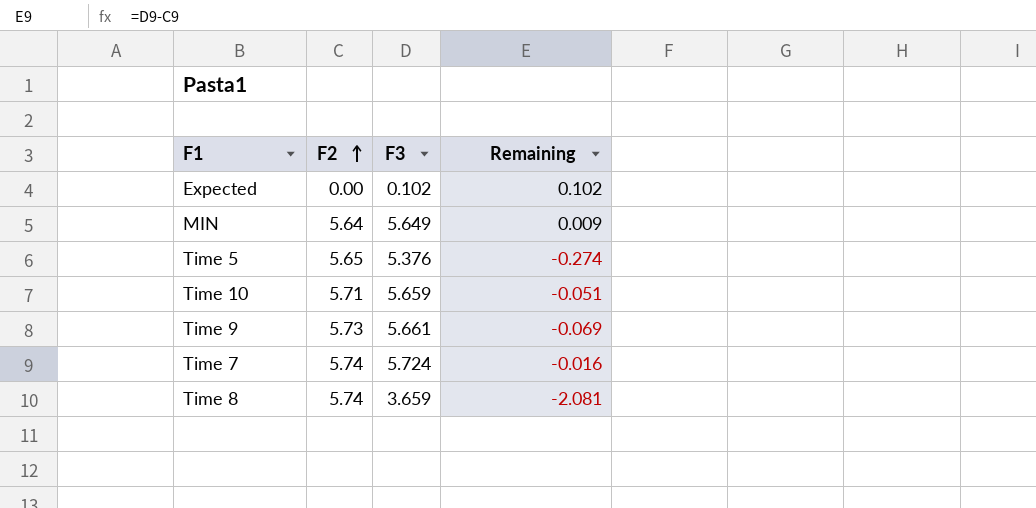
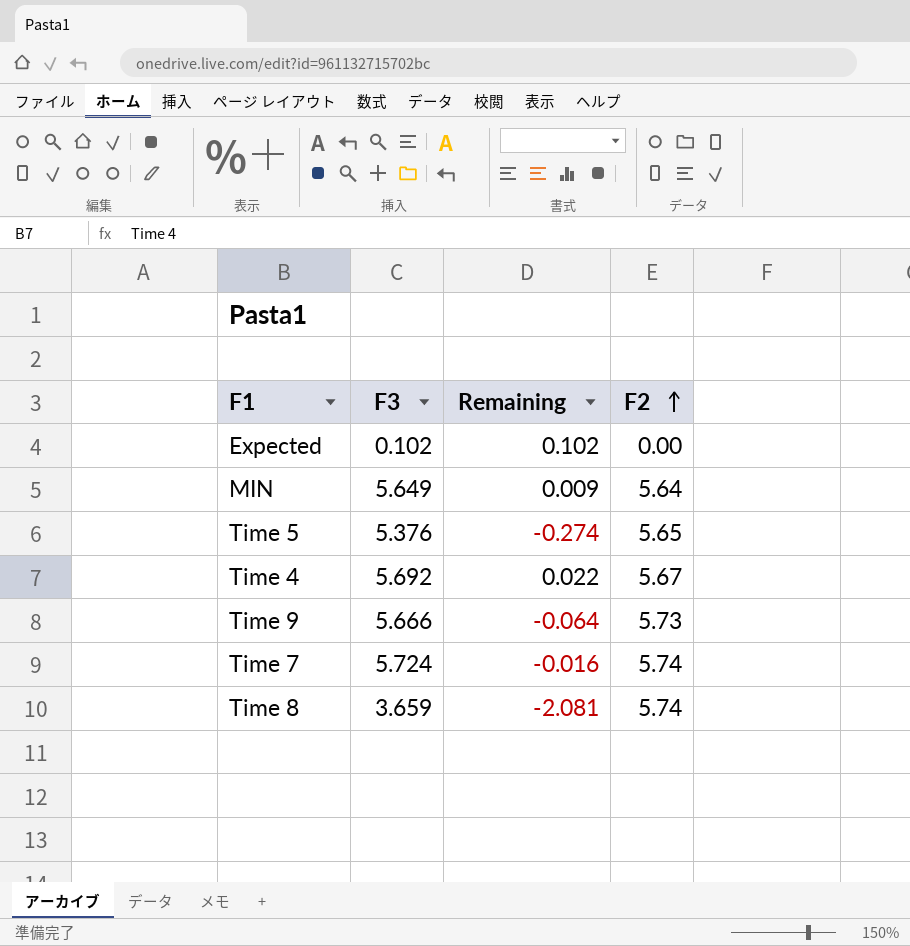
column F2 | position: 2 -> 4
row Time 10: 5.71 | 5.659 | -0.051 -> none
row Time 4: none -> 5.692 | 0.022 | 5.67
Time 9 | F3: 5.661 -> 5.666
Time 9 | Remaining: -0.069 -> -0.064

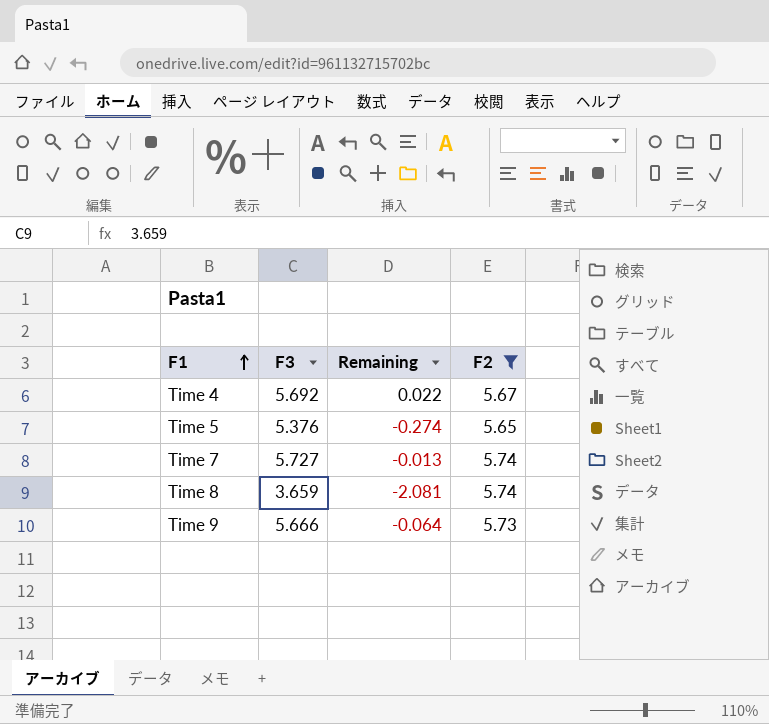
filter: none -> F2 >= 5.65
row order: F2 ascending -> F1 ascending
Time 7 | F3: 5.724 -> 5.727
Time 7 | Remaining: -0.016 -> -0.013

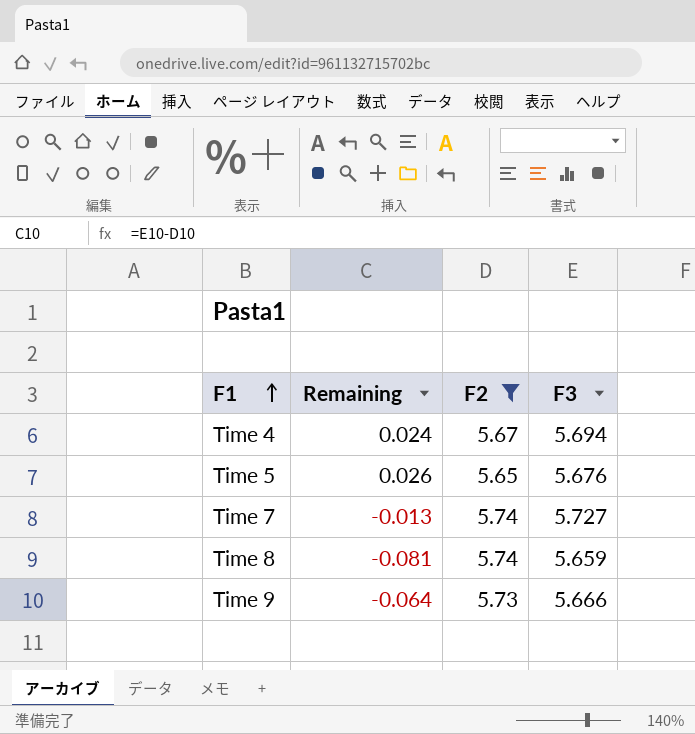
column F3 | position: 2 -> 4
Time 4 | Remaining: 0.022 -> 0.024
Time 4 | F3: 5.692 -> 5.694
Time 5 | Remaining: -0.274 -> 0.026
Time 5 | F3: 5.376 -> 5.676
Time 8 | Remaining: -2.081 -> -0.081
Time 8 | F3: 3.659 -> 5.659

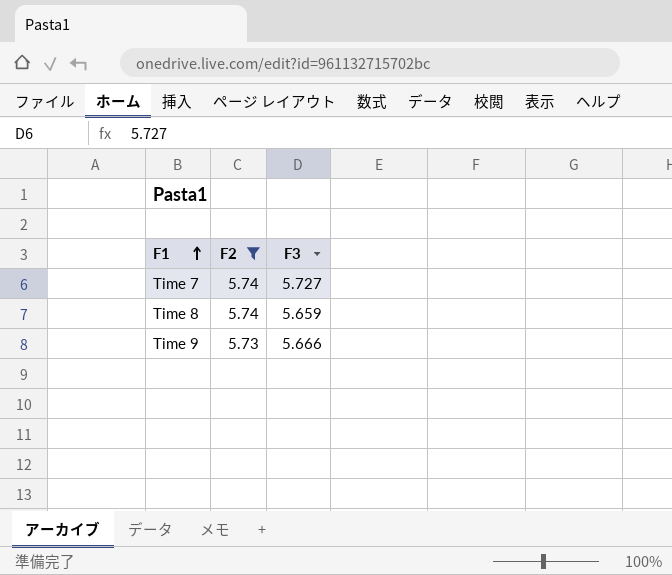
column Remaining | formula: [F3] - [F2] -> none
row Time 4: 0.024 | 5.67 | 5.694 -> none
row Time 5: 0.026 | 5.65 | 5.676 -> none

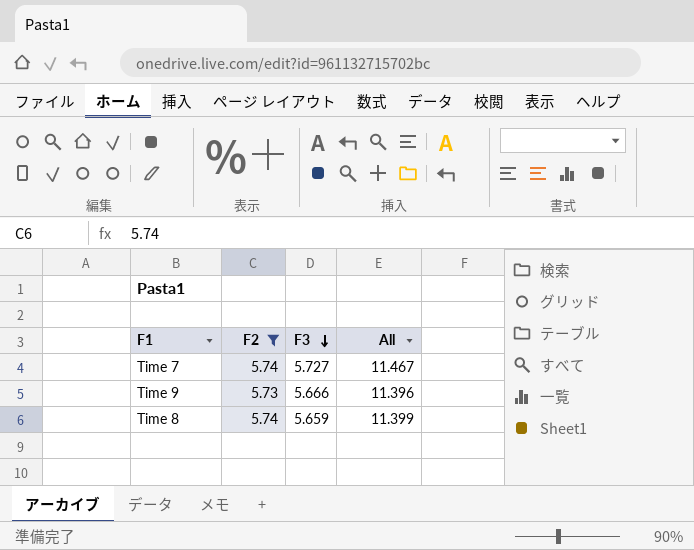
row order: F1 ascending -> F3 descending
column All | formula: none -> [F2] + [F3]

